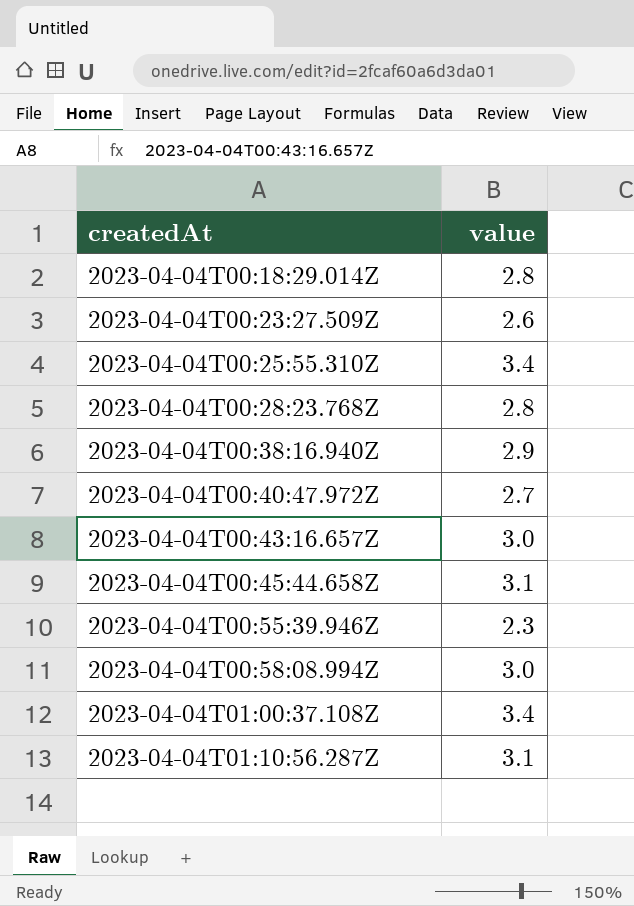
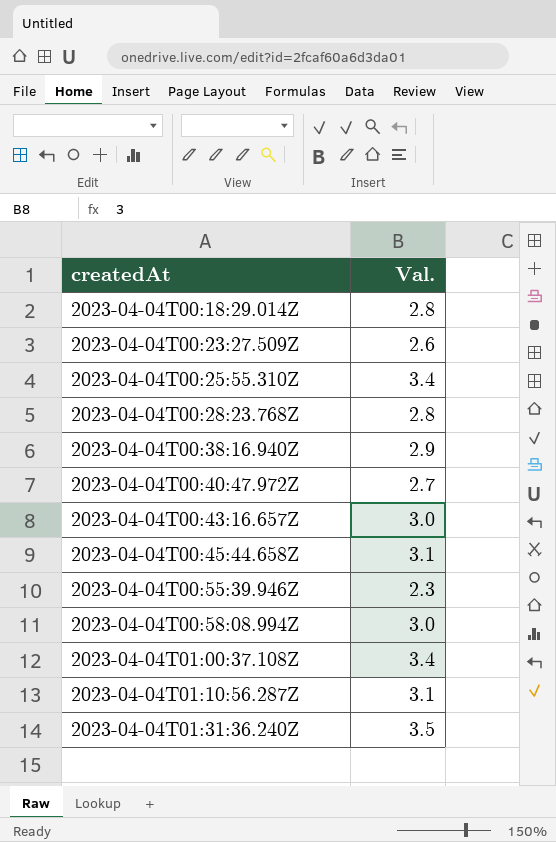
column name: value -> Val.
row 2023-04-04T01:31:36.240Z: none -> 3.5

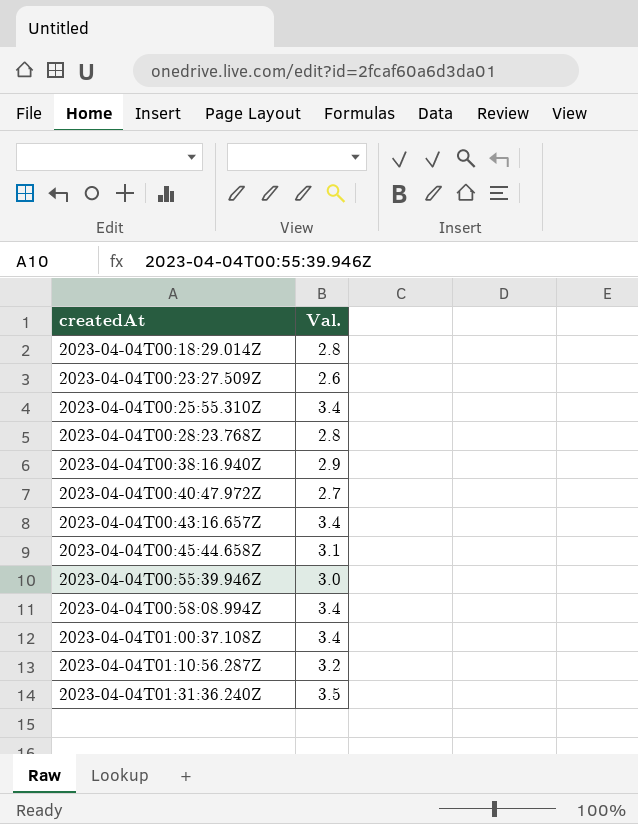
2023-04-04T00:43:16.657Z | Val.: 3.0 -> 3.4
2023-04-04T00:55:39.946Z | Val.: 2.3 -> 3.0
2023-04-04T00:58:08.994Z | Val.: 3.0 -> 3.4
2023-04-04T01:10:56.287Z | Val.: 3.1 -> 3.2

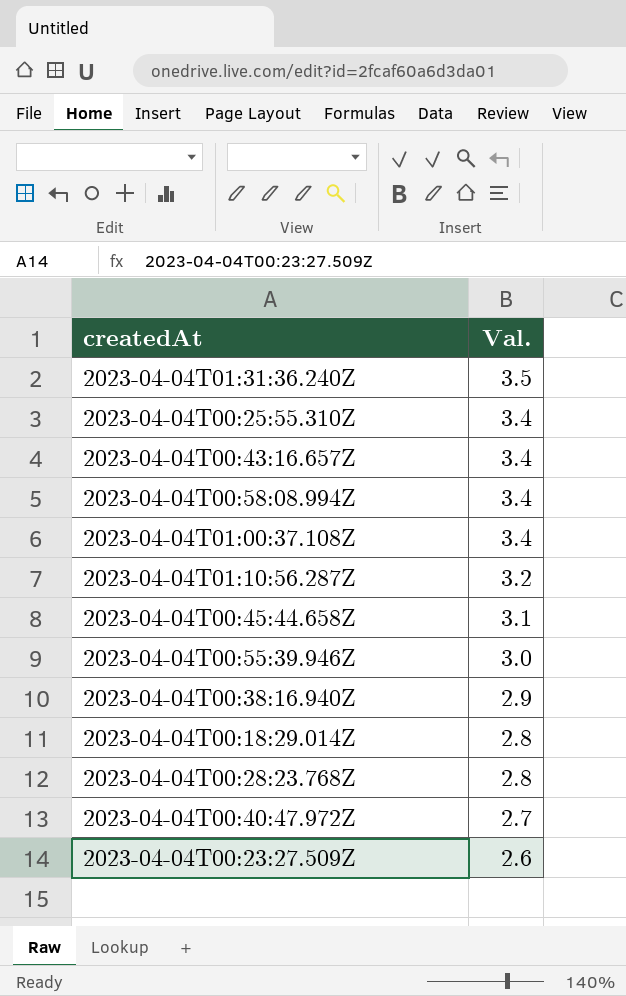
row order: createdAt ascending -> Val. descending

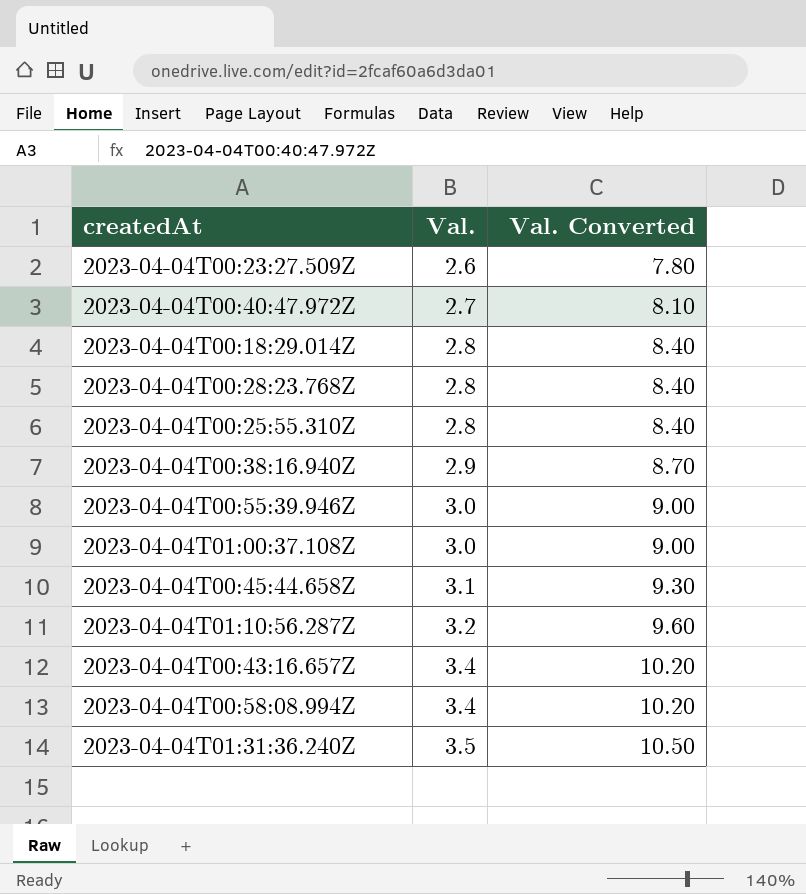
row order: Val. descending -> Val. ascending
column Val. Converted | formula: none -> [Val.] * 3
2023-04-04T00:25:55.310Z | Val.: 3.4 -> 2.8
2023-04-04T01:00:37.108Z | Val.: 3.4 -> 3.0

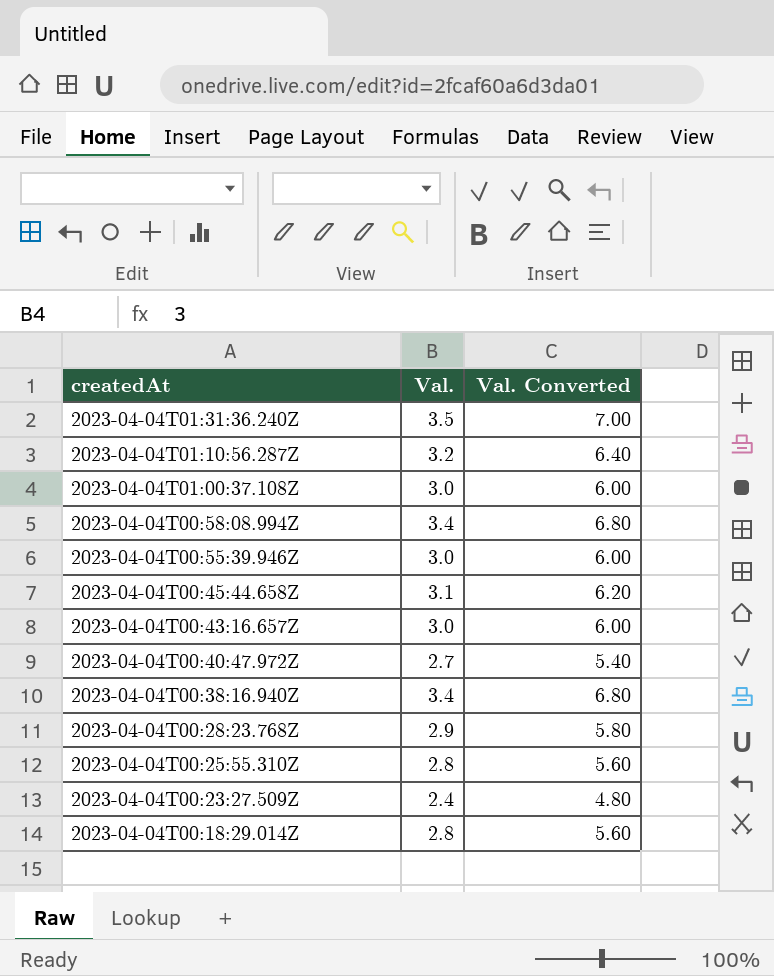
row order: Val. ascending -> createdAt descending
column Val. Converted | formula: [Val.] * 3 -> [Val.] * 2
2023-04-04T00:43:16.657Z | Val.: 3.4 -> 3.0
2023-04-04T00:38:16.940Z | Val.: 2.9 -> 3.4
2023-04-04T00:28:23.768Z | Val.: 2.8 -> 2.9
2023-04-04T00:23:27.509Z | Val.: 2.6 -> 2.4

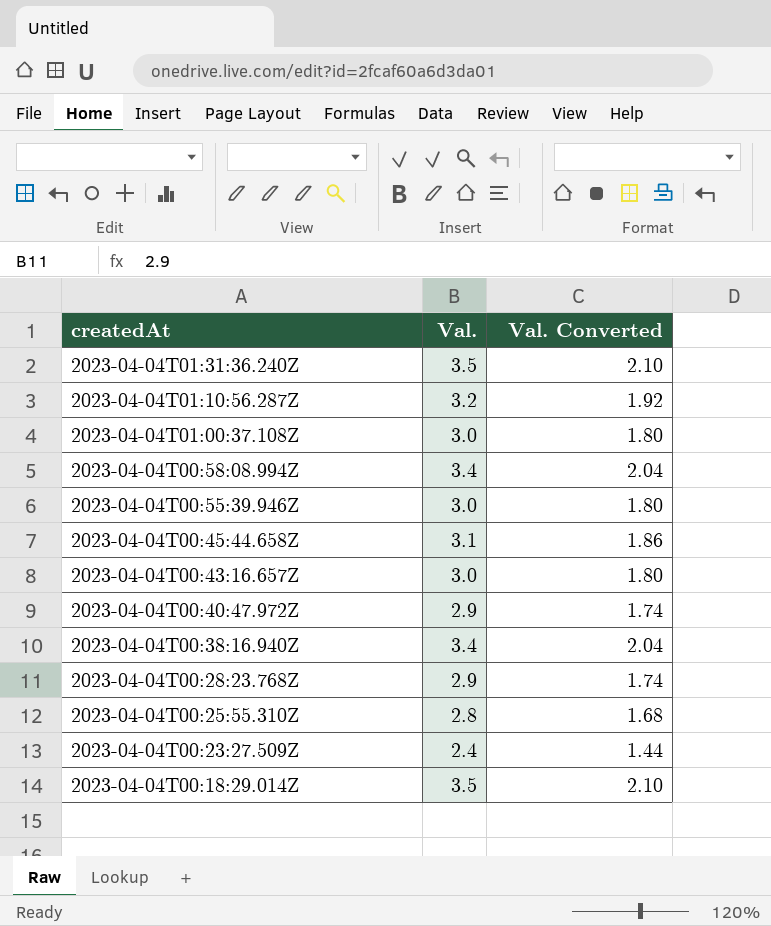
column Val. Converted | formula: [Val.] * 2 -> [Val.] * 0.6
2023-04-04T00:40:47.972Z | Val.: 2.7 -> 2.9
2023-04-04T00:18:29.014Z | Val.: 2.8 -> 3.5

